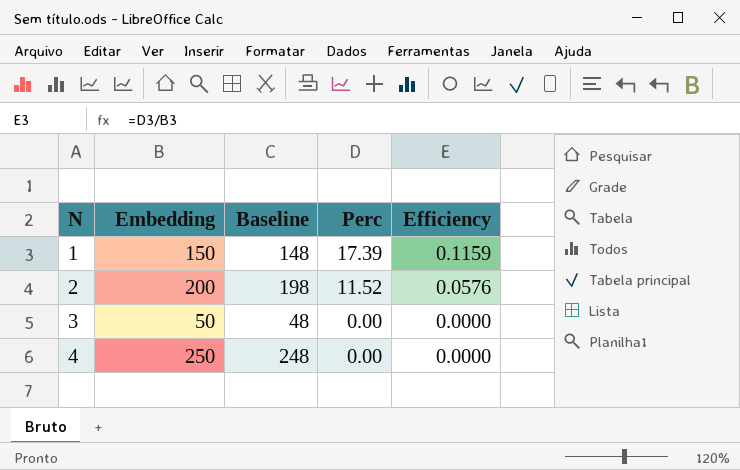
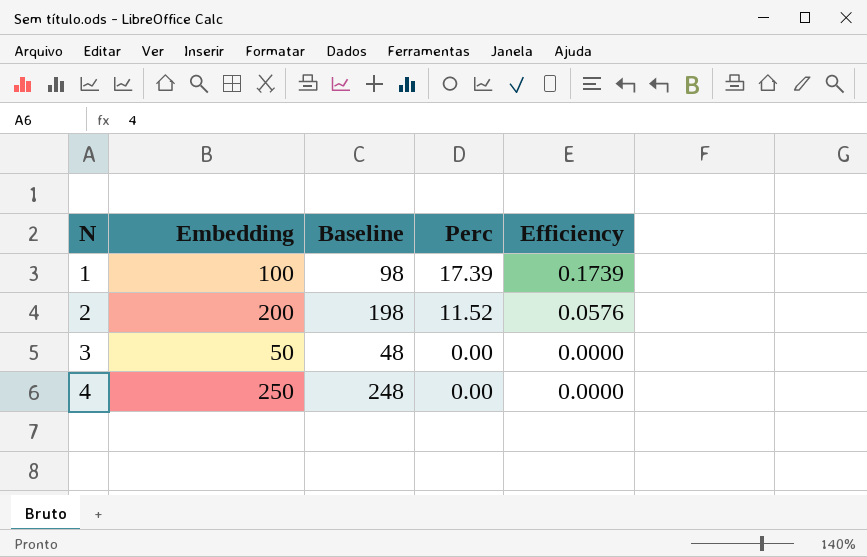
1 | Embedding: 150 -> 100
1 | Baseline: 148 -> 98
1 | Efficiency: 0.1159 -> 0.1739

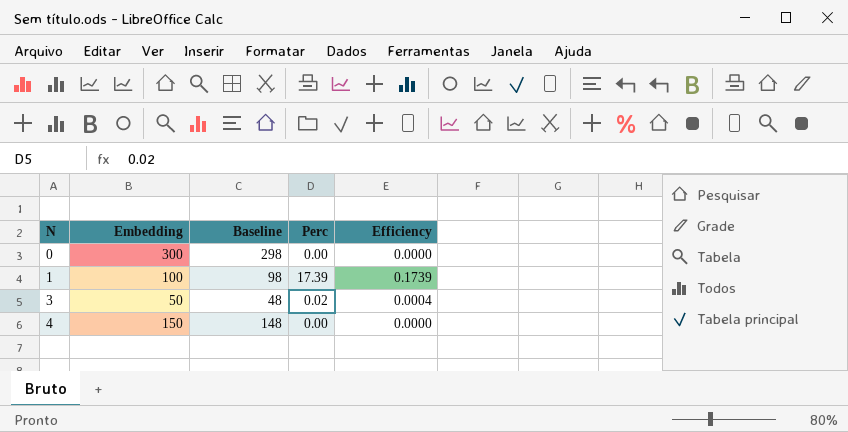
row 2: 200 | 198 | 11.52 | 0.0576 -> none
row 0: none -> 300 | 298 | 0.00 | 0.0000
3 | Perc: 0.00 -> 0.02
3 | Efficiency: 0.0000 -> 0.0004
4 | Embedding: 250 -> 150
4 | Baseline: 248 -> 148

